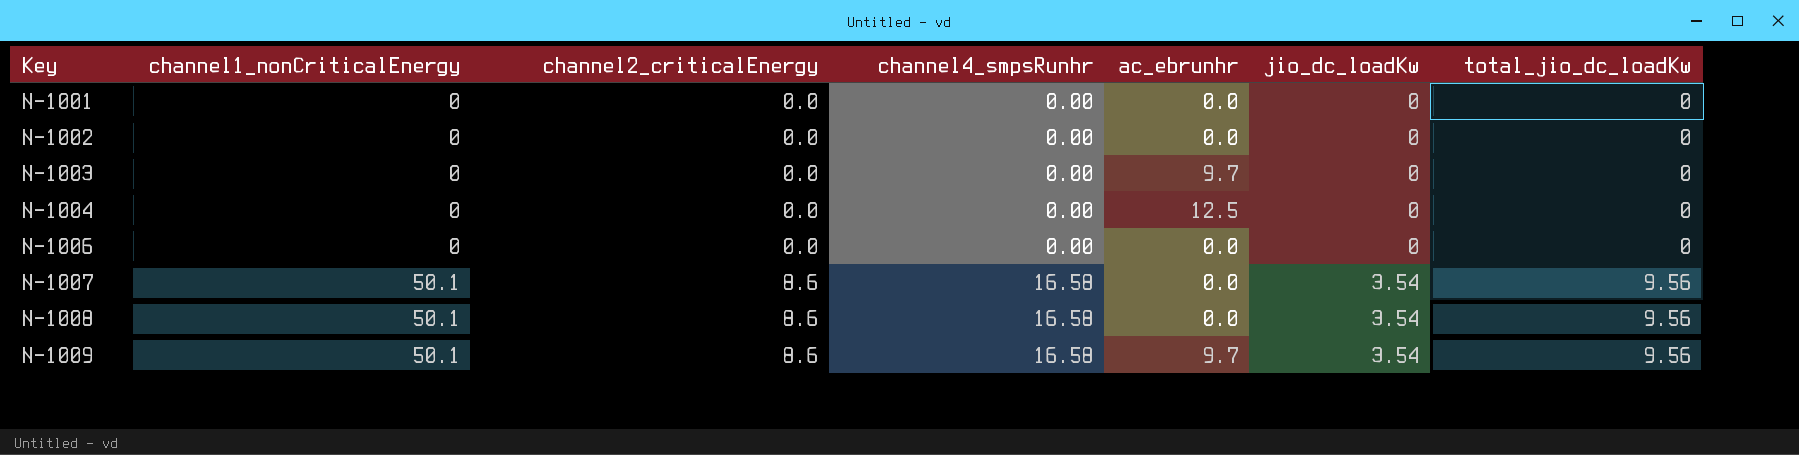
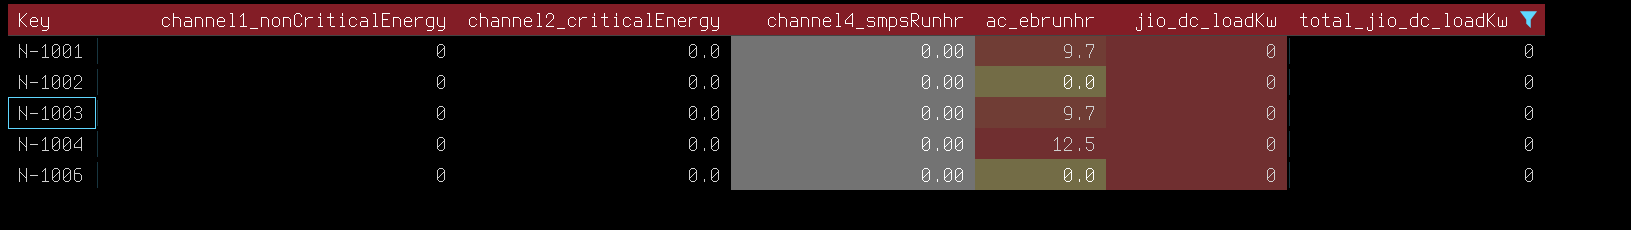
filter: none -> total_jio_dc_loadKw = 0
N-1001 | ac_ebrunhr: 0.0 -> 9.7

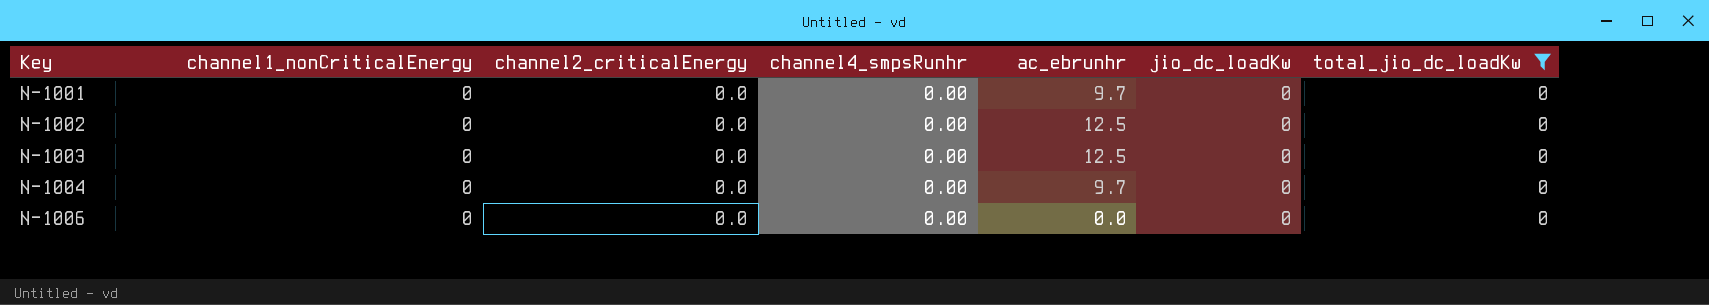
N-1002 | ac_ebrunhr: 0.0 -> 12.5
N-1003 | ac_ebrunhr: 9.7 -> 12.5
N-1004 | ac_ebrunhr: 12.5 -> 9.7

